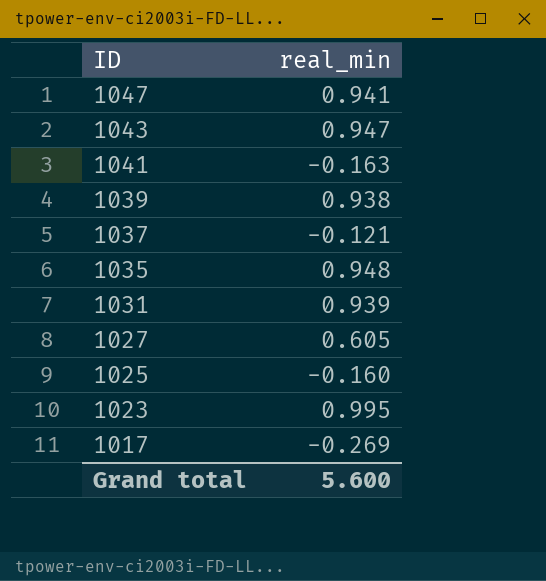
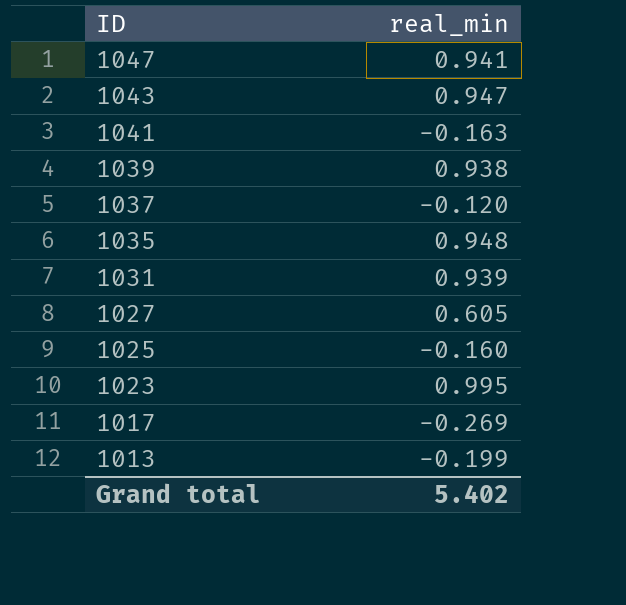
1037 | real_min: -0.121 -> -0.120
row 1013: none -> -0.199
Grand total | real_min: 5.600 -> 5.402

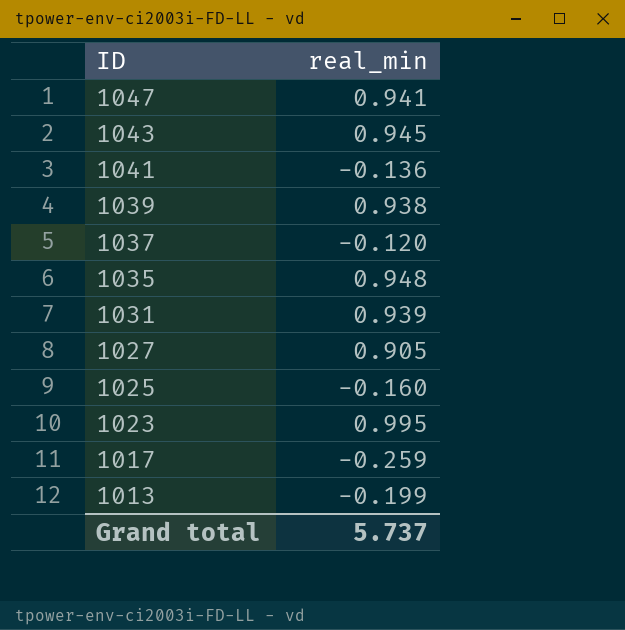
1043 | real_min: 0.947 -> 0.945
1041 | real_min: -0.163 -> -0.136
1027 | real_min: 0.605 -> 0.905
1017 | real_min: -0.269 -> -0.259
Grand total | real_min: 5.402 -> 5.737

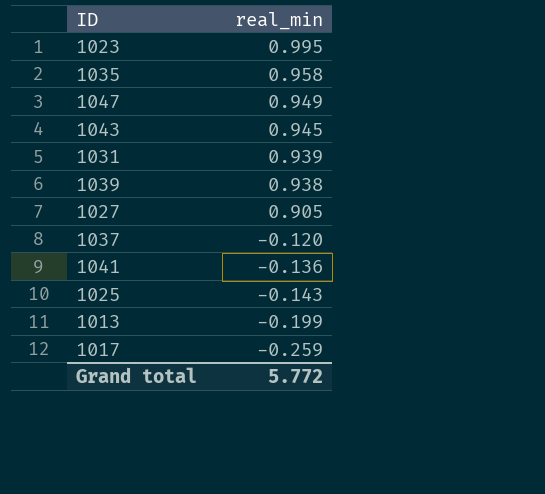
row order: ID descending -> real_min descending
1035 | real_min: 0.948 -> 0.958
1047 | real_min: 0.941 -> 0.949
1025 | real_min: -0.160 -> -0.143
Grand total | real_min: 5.737 -> 5.772

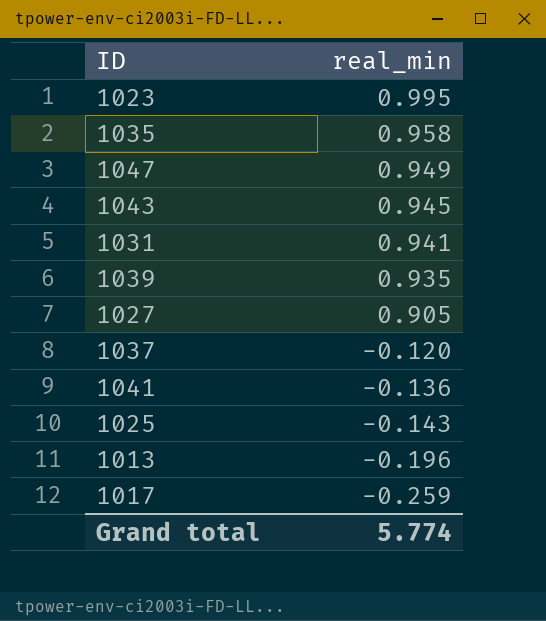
1031 | real_min: 0.939 -> 0.941
1039 | real_min: 0.938 -> 0.935
1013 | real_min: -0.199 -> -0.196
Grand total | real_min: 5.772 -> 5.774

